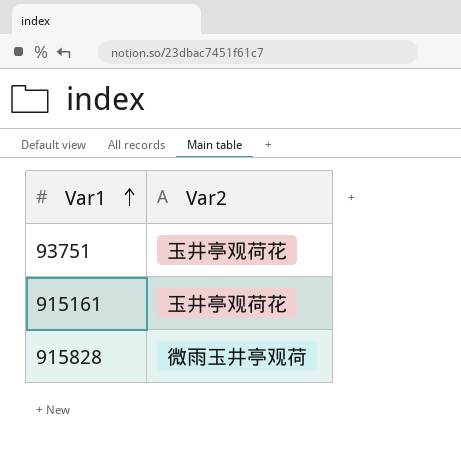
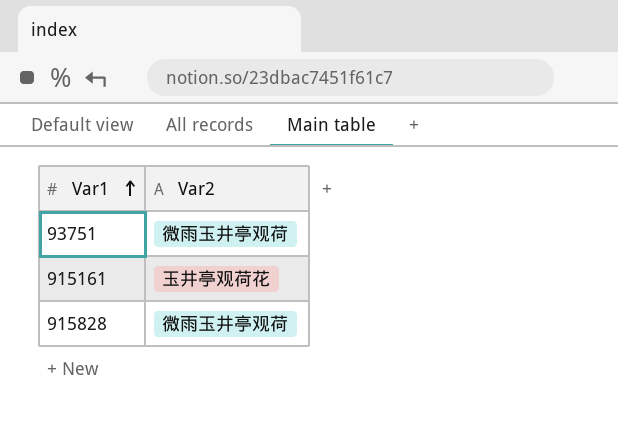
93751 | Var2: 玉井亭观荷花 -> 微雨玉井亭观荷

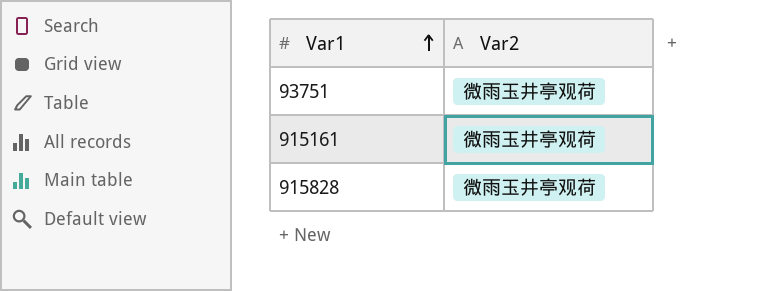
915161 | Var2: 玉井亭观荷花 -> 微雨玉井亭观荷

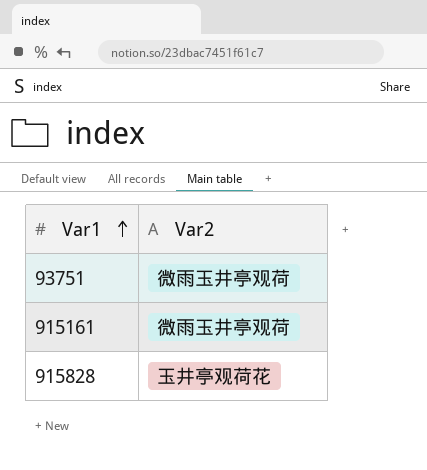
915828 | Var2: 微雨玉井亭观荷 -> 玉井亭观荷花

